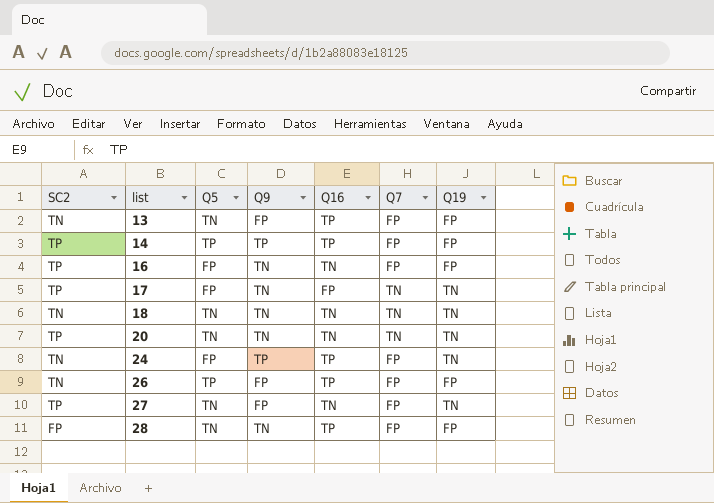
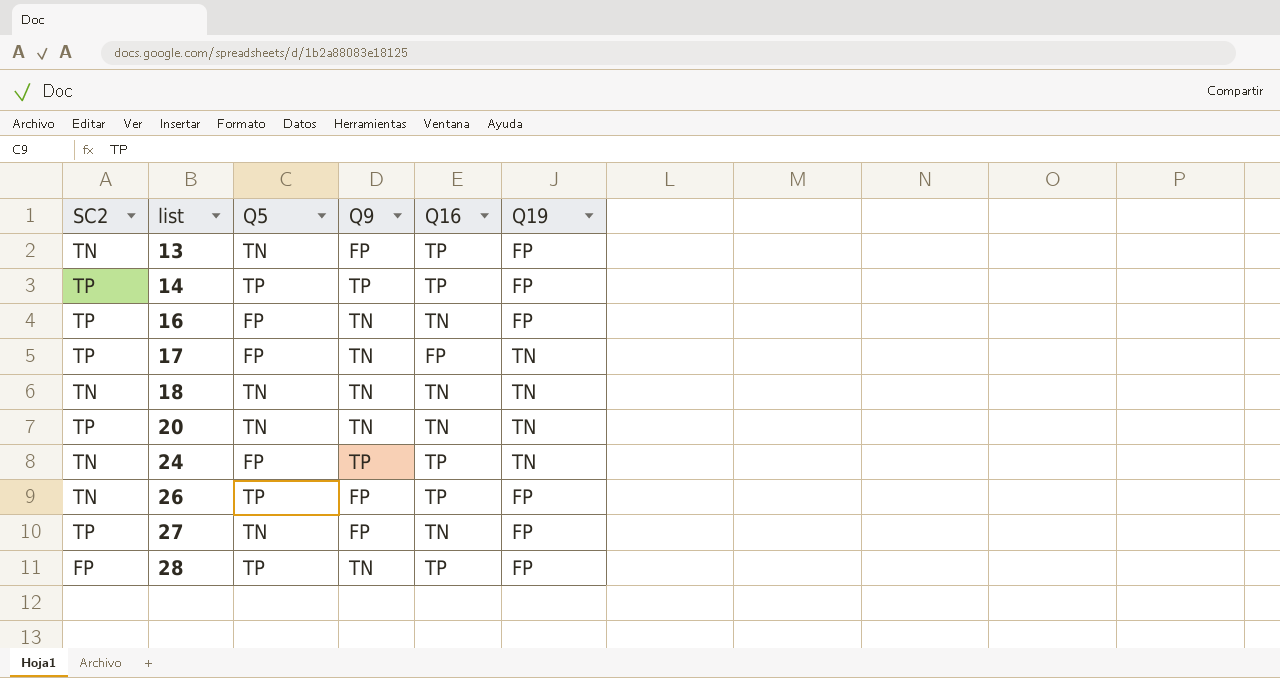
column Q7 | position: 6 -> none
27 | Q19: TN -> FP
28 | Q5: TN -> TP

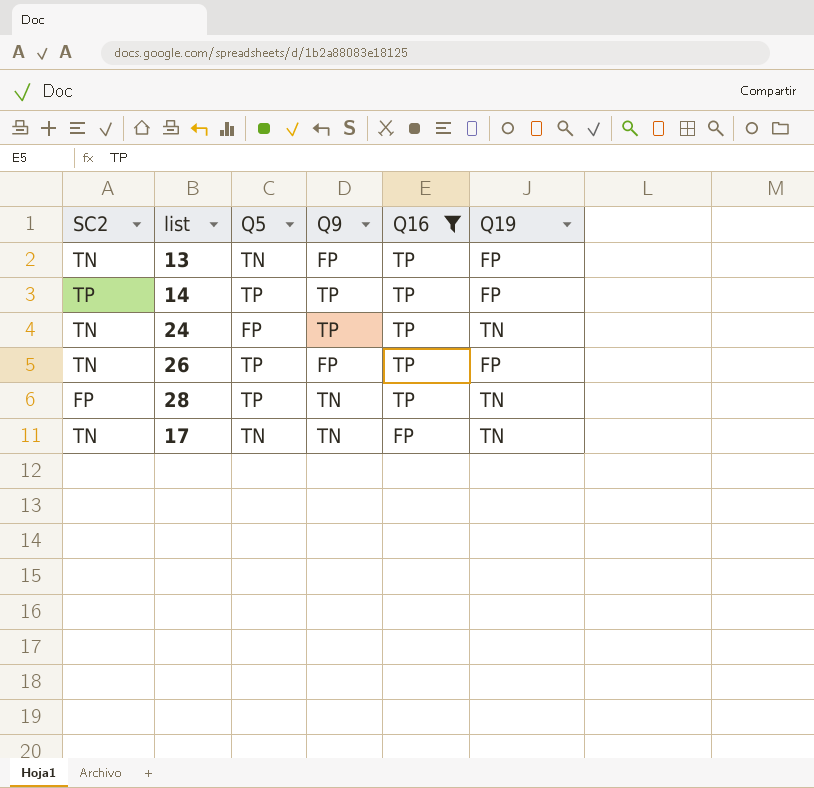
filter: none -> Q16 != TN
row order: list ascending -> Q16 descending
28 | Q19: FP -> TN
17 | SC2: TP -> TN
17 | Q5: FP -> TN

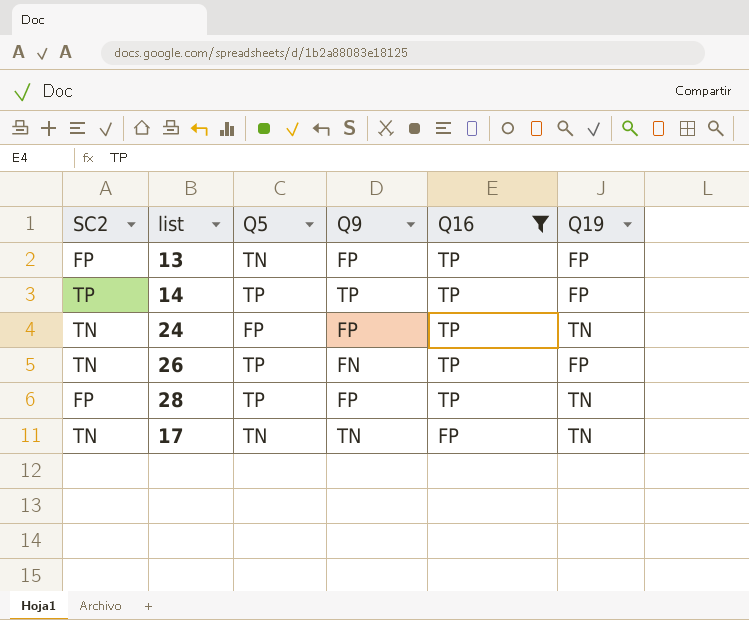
13 | SC2: TN -> FP
24 | Q9: TP -> FP
26 | Q9: FP -> FN
28 | Q9: TN -> FP

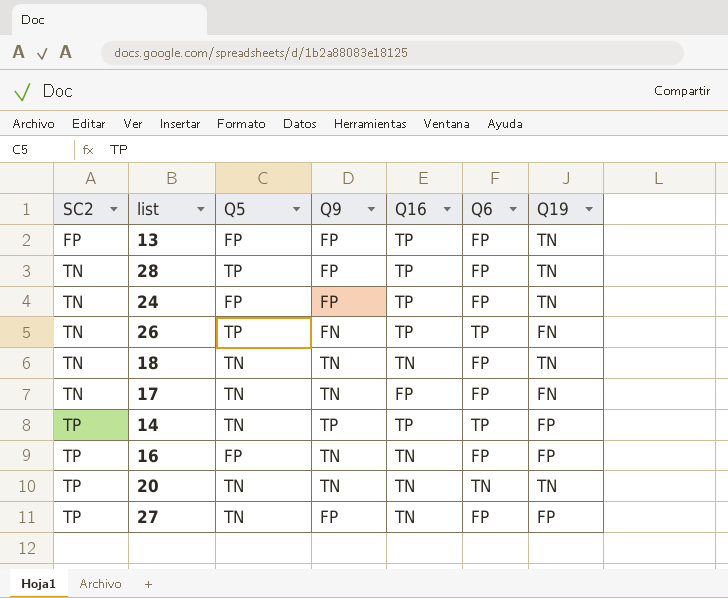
filter: Q16 != TN -> none
row order: Q16 descending -> SC2 ascending
column Q6 | position: none -> 6
13 | Q5: TN -> FP
13 | Q19: FP -> TN
28 | SC2: FP -> TN
26 | Q19: FP -> FN
17 | Q19: TN -> FN
14 | Q5: TP -> TN

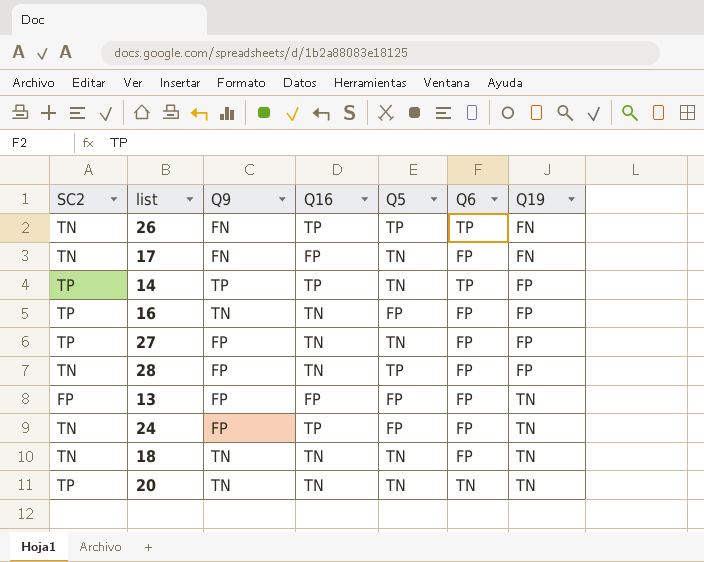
row order: SC2 ascending -> Q19 ascending
column Q5 | position: 3 -> 5
17 | Q9: TN -> FN
28 | Q16: TP -> TN
28 | Q19: TN -> FP
13 | Q16: TP -> FP

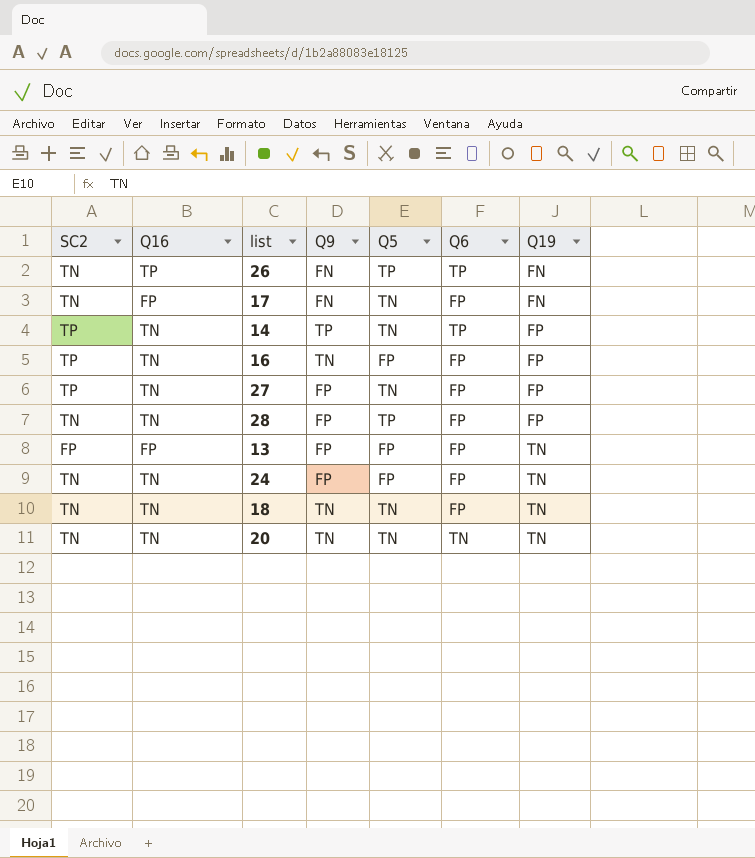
column Q16 | position: 4 -> 2
14 | Q16: TP -> TN
24 | Q16: TP -> TN
20 | SC2: TP -> TN

